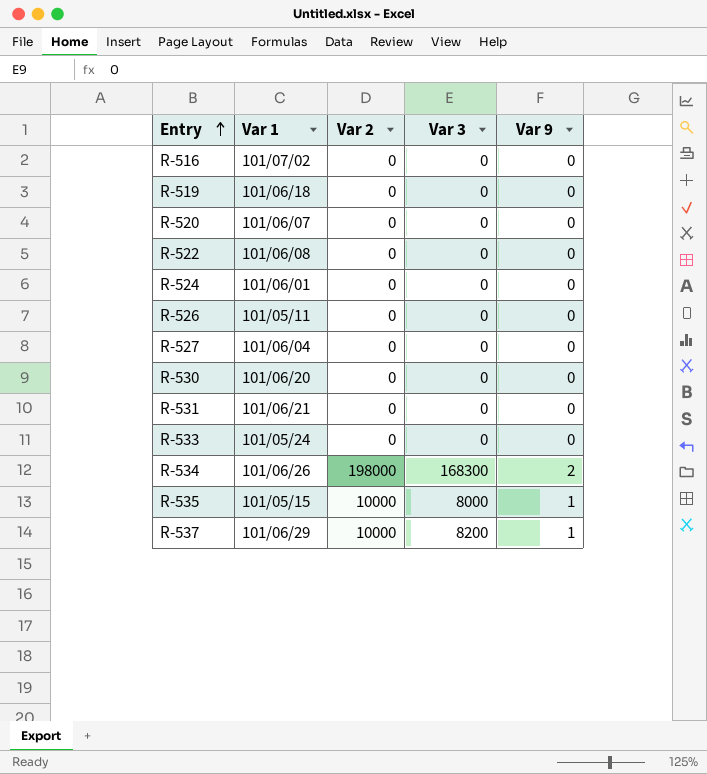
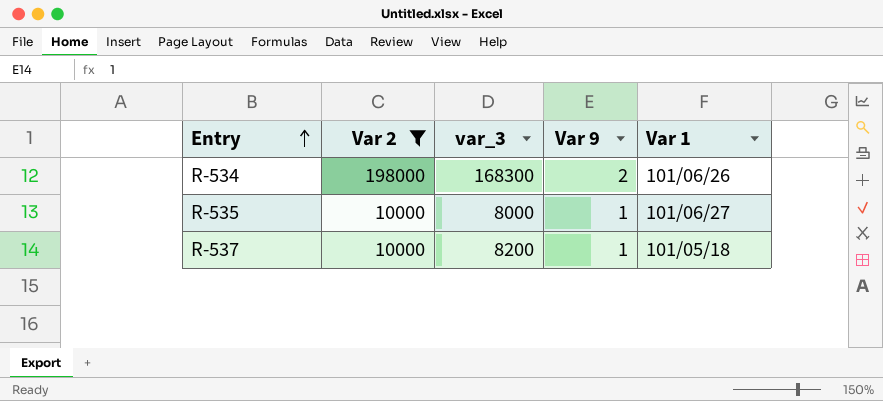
filter: none -> Var 2 != 0
column name: Var 3 -> var_3
column Var 1 | position: 2 -> 5
R-535 | Var 1: 101/05/15 -> 101/06/27
R-537 | Var 1: 101/06/29 -> 101/05/18

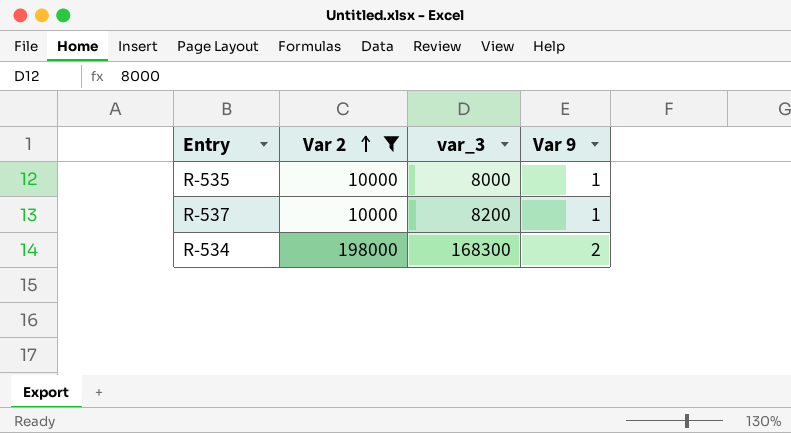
row order: Entry ascending -> Var 2 ascending
column Var 1 | position: 5 -> none

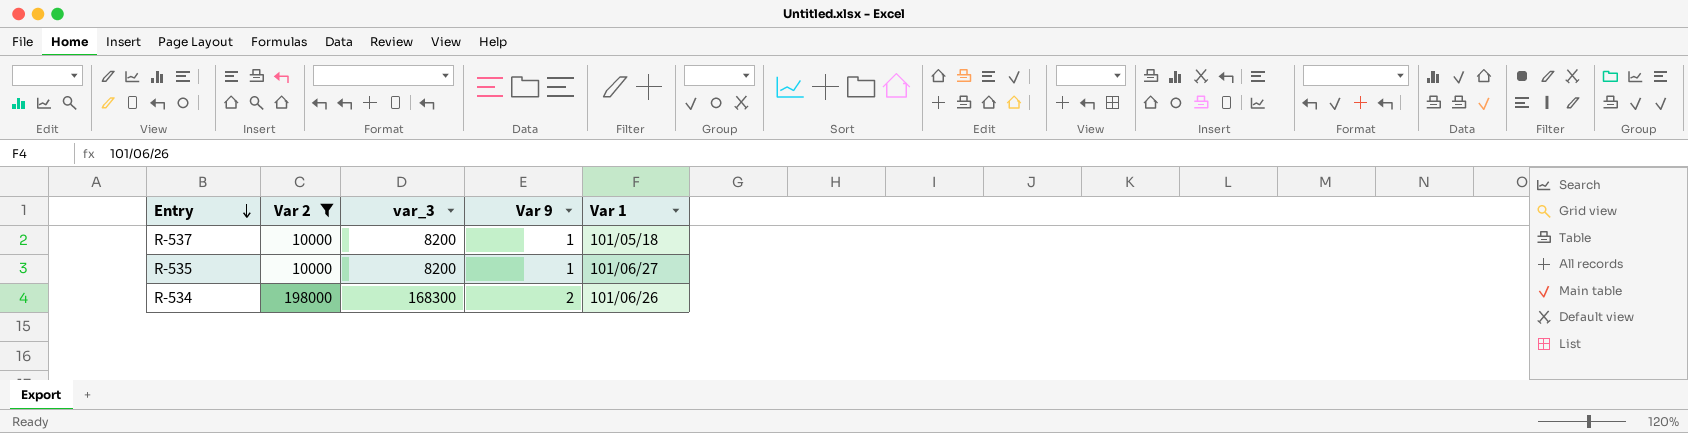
row order: Var 2 ascending -> Entry descending
column Var 1 | position: none -> 5
R-535 | var_3: 8000 -> 8200

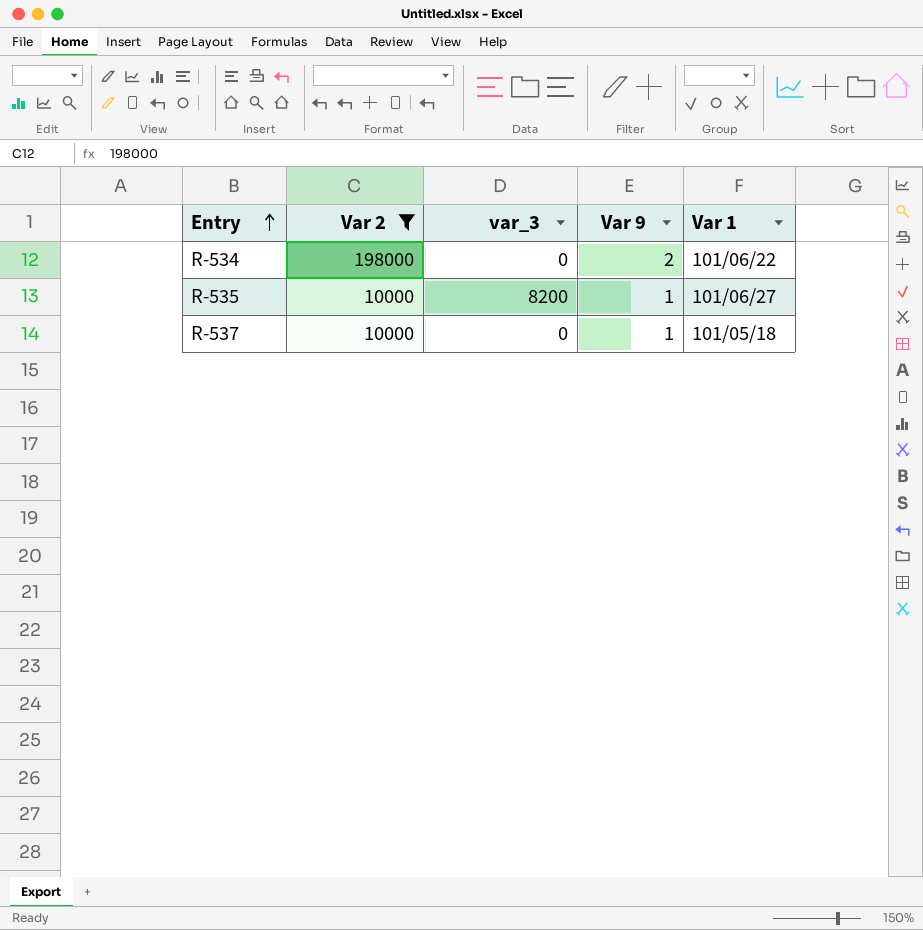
row order: Entry descending -> Entry ascending
R-534 | var_3: 168300 -> 0
R-534 | Var 1: 101/06/26 -> 101/06/22
R-537 | var_3: 8200 -> 0

